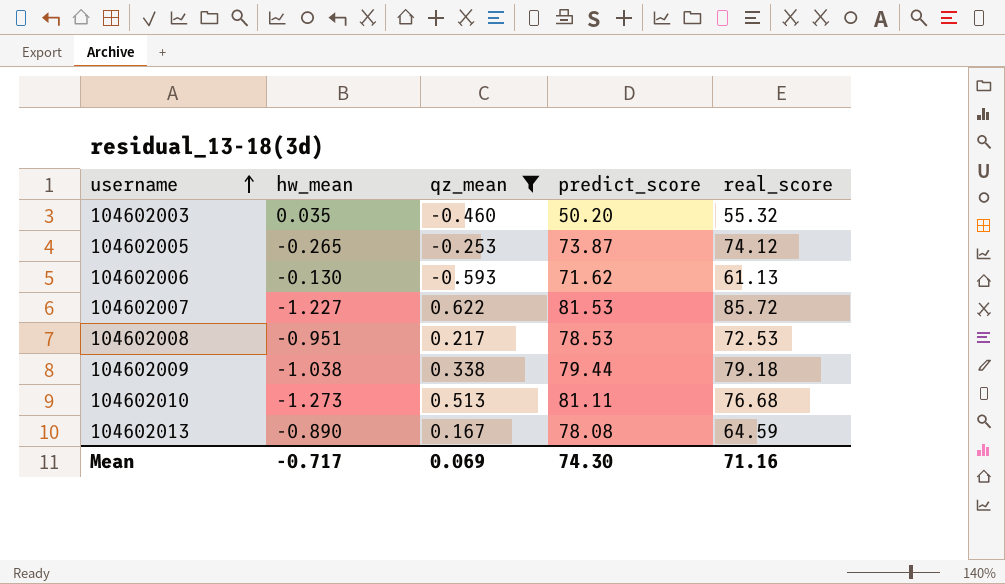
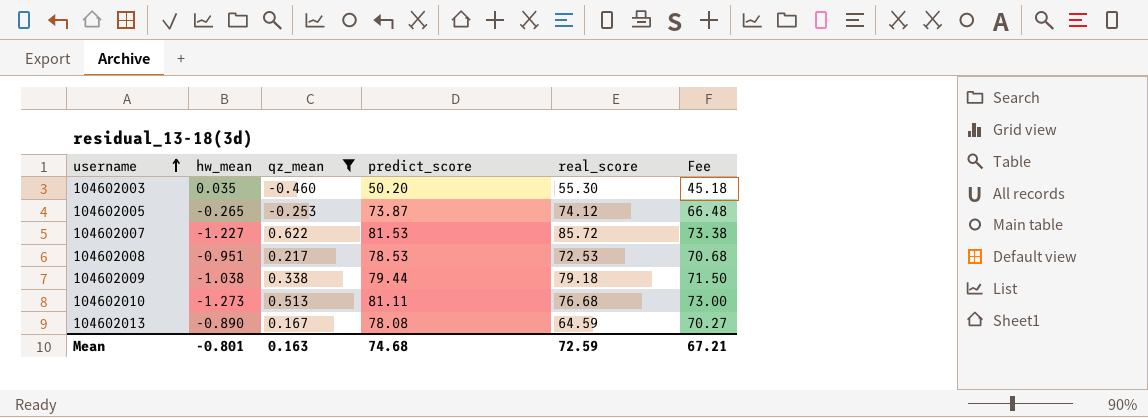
column Fee | formula: none -> [predict_score] * 0.9
row 104602006: -0.130 | -0.593 | 71.62 | 61.13 -> none
104602003 | real_score: 55.32 -> 55.30
Mean | hw_mean: -0.717 -> -0.801
Mean | qz_mean: 0.069 -> 0.163
Mean | predict_score: 74.30 -> 74.68
Mean | real_score: 71.16 -> 72.59

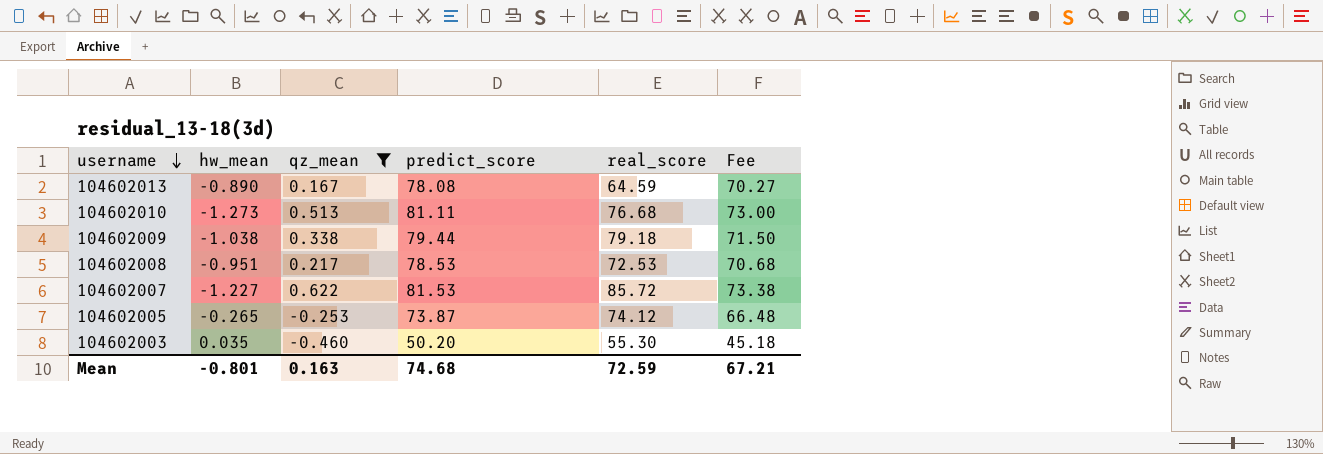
row order: username ascending -> username descending

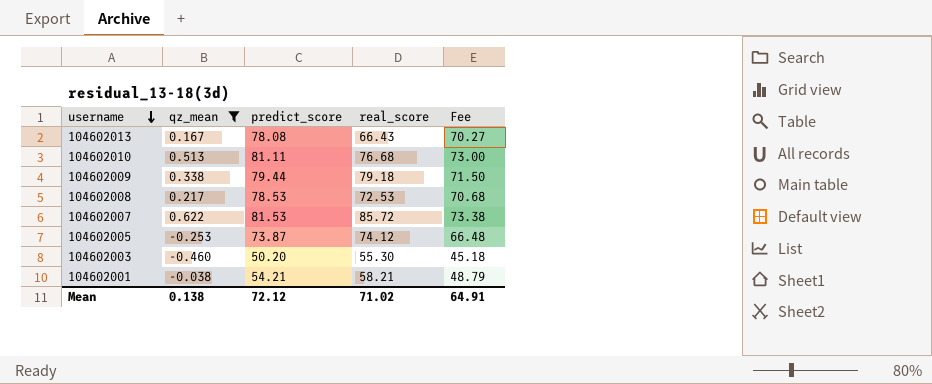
column hw_mean | position: 2 -> none
104602013 | real_score: 64.59 -> 66.43
row 104602001: none -> -0.038 | 54.21 | 58.21 | 48.79
Mean | qz_mean: 0.163 -> 0.138
Mean | predict_score: 74.68 -> 72.12
Mean | real_score: 72.59 -> 71.02
Mean | Fee: 67.21 -> 64.91

